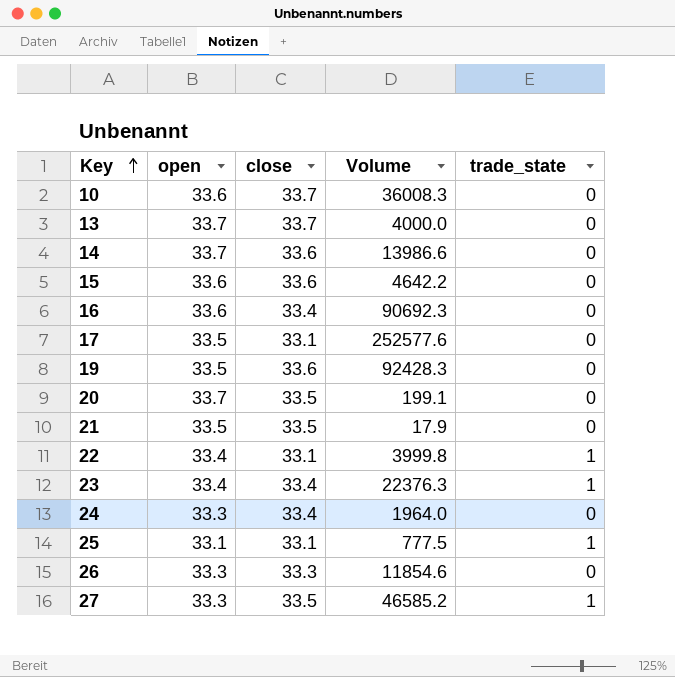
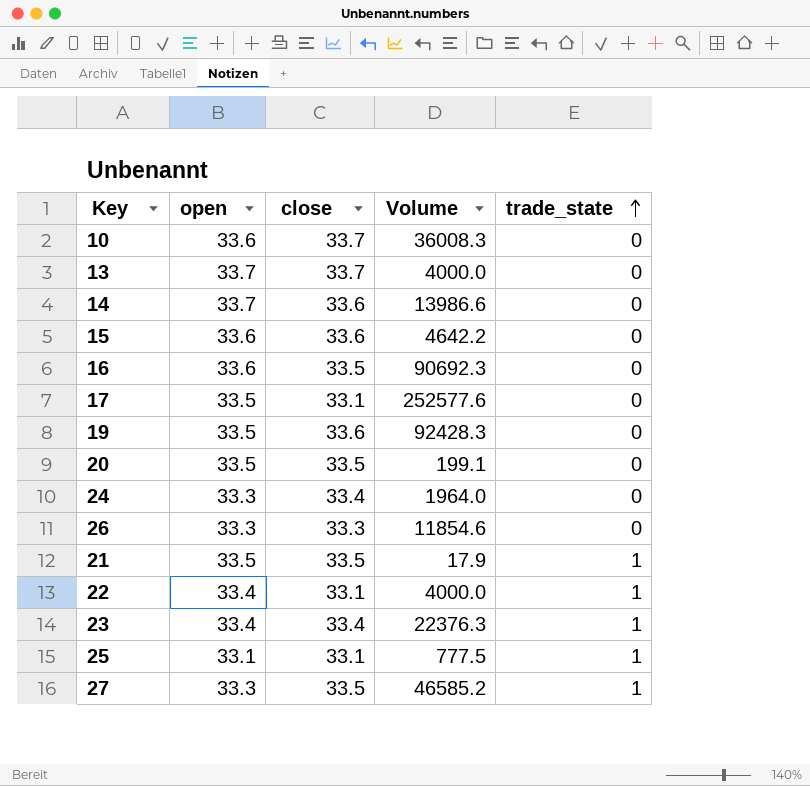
row order: Key ascending -> trade_state ascending
16 | close: 33.4 -> 33.5
20 | open: 33.7 -> 33.5
21 | trade_state: 0 -> 1
22 | Volume: 3999.8 -> 4000.0

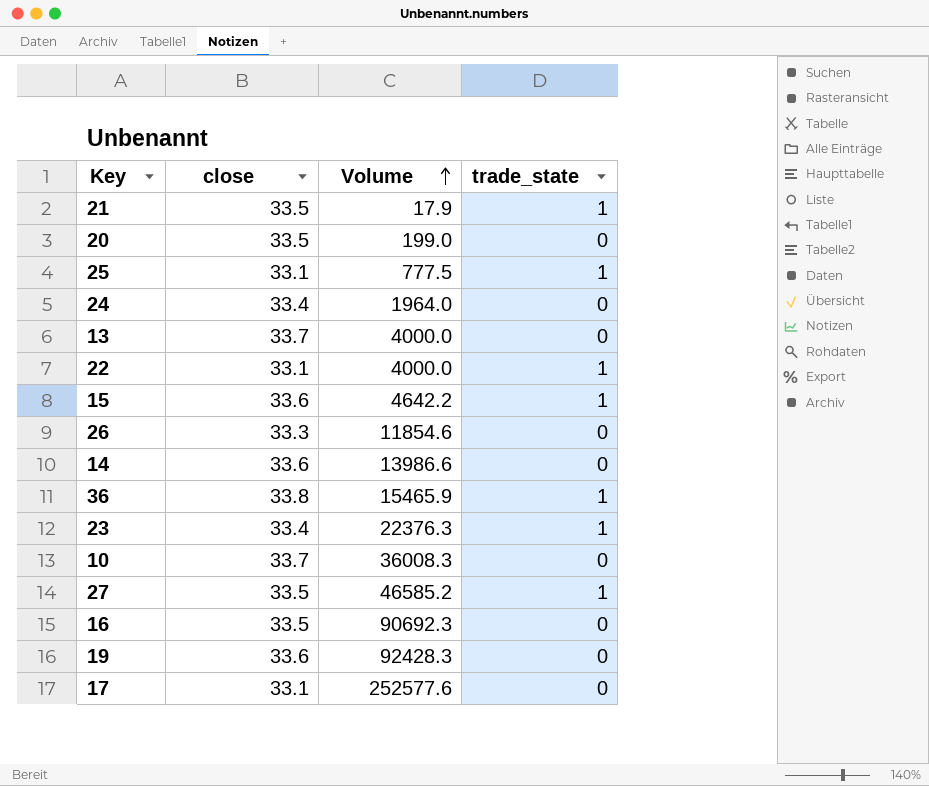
row order: trade_state ascending -> Volume ascending
column open | position: 2 -> none
20 | Volume: 199.1 -> 199.0
15 | trade_state: 0 -> 1
row 36: none -> 33.8 | 15465.9 | 1

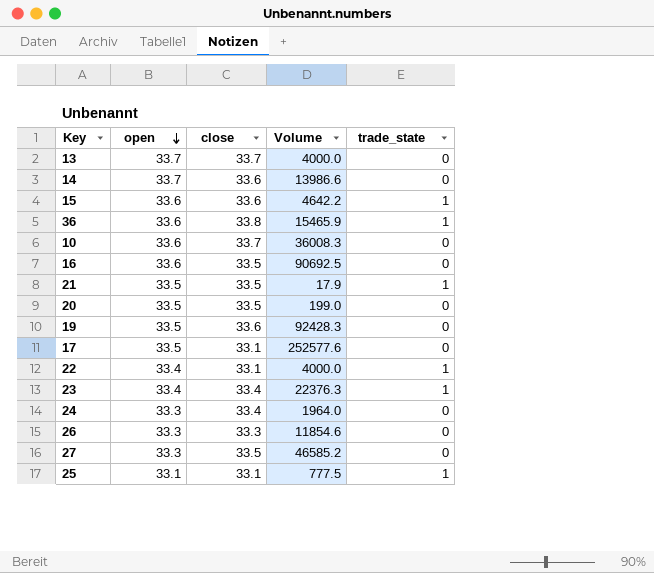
row order: Volume ascending -> open descending
column open | position: none -> 2
16 | Volume: 90692.3 -> 90692.5
27 | trade_state: 1 -> 0

